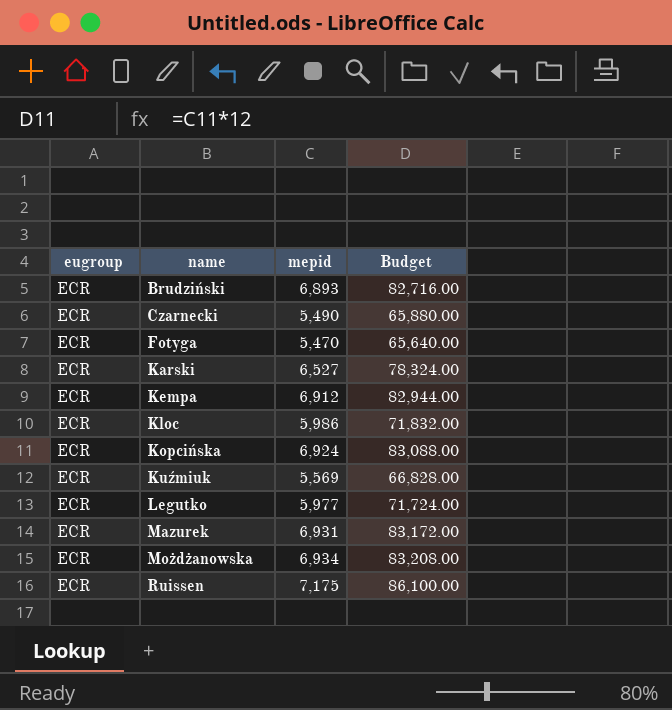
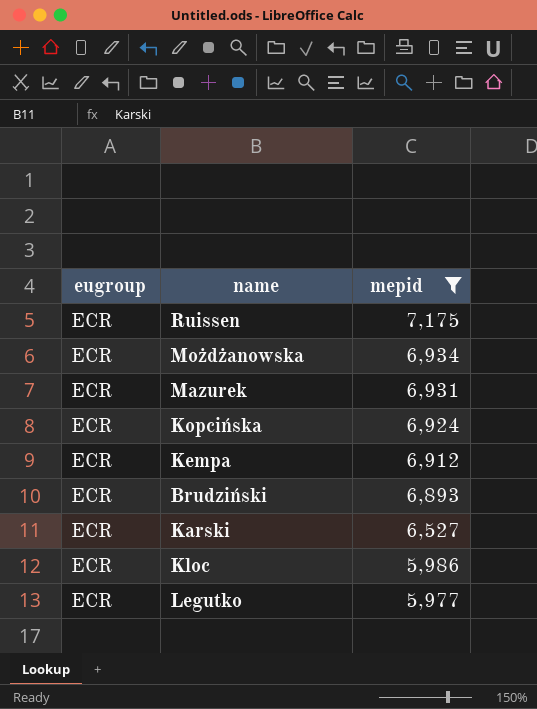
filter: none -> mepid >= 5,977
row order: name ascending -> mepid descending
column Budget | formula: [mepid] * 12 -> none

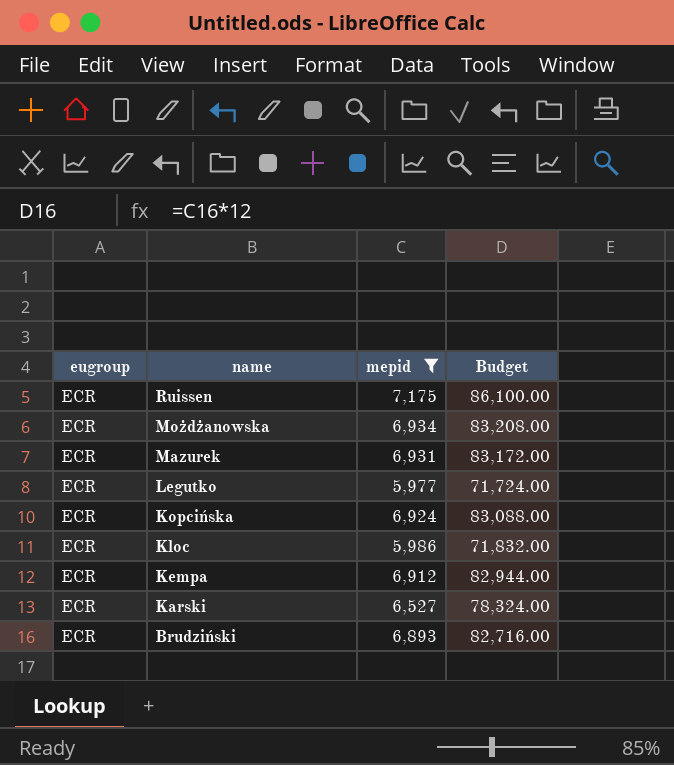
row order: mepid descending -> name descending
column Budget | formula: none -> [mepid] * 12

